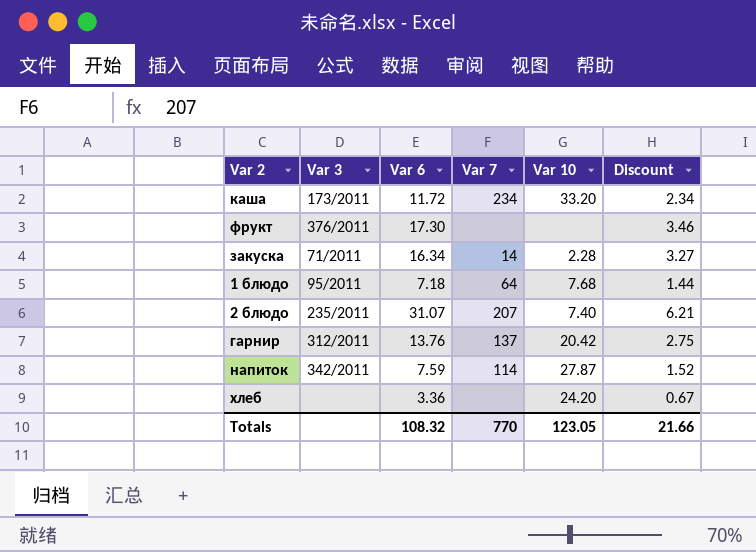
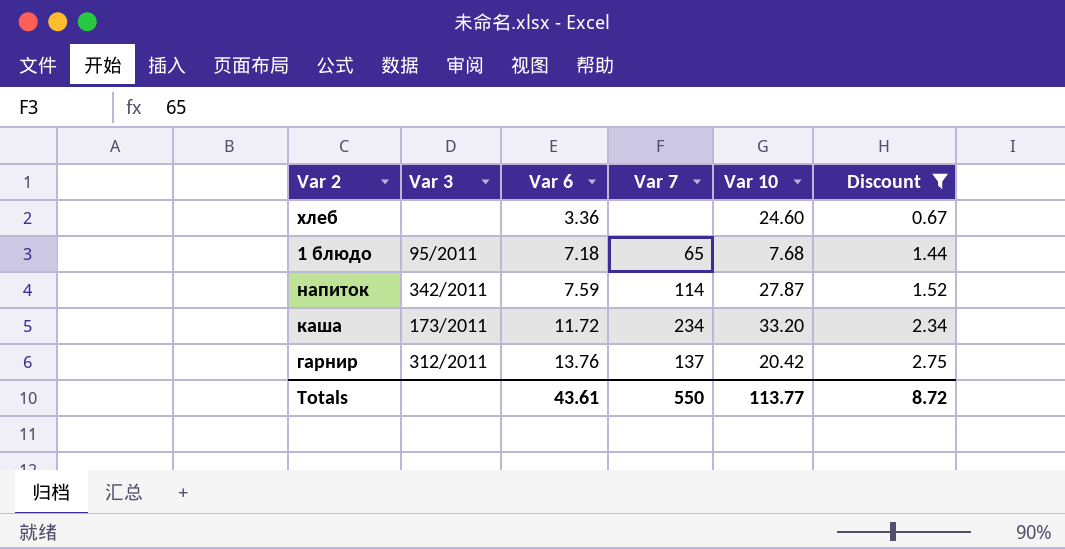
filter: none -> Discount <= 2.75
row order: none -> Var 6 ascending
хлеб | Var 10: 24.20 -> 24.60
1 блюдо | Var 7: 64 -> 65
Totals | Var 6: 108.32 -> 43.61
Totals | Var 7: 770 -> 550
Totals | Var 10: 123.05 -> 113.77
Totals | Discount: 21.66 -> 8.72

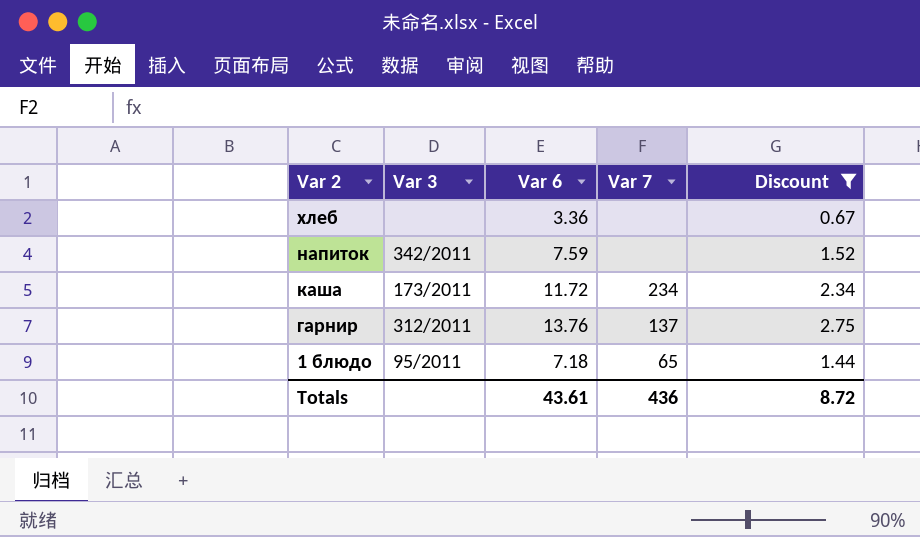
row order: Var 6 ascending -> Var 2 descending
column Var 10 | position: 5 -> none
напиток | Var 7: 114 -> none
Totals | Var 7: 550 -> 436

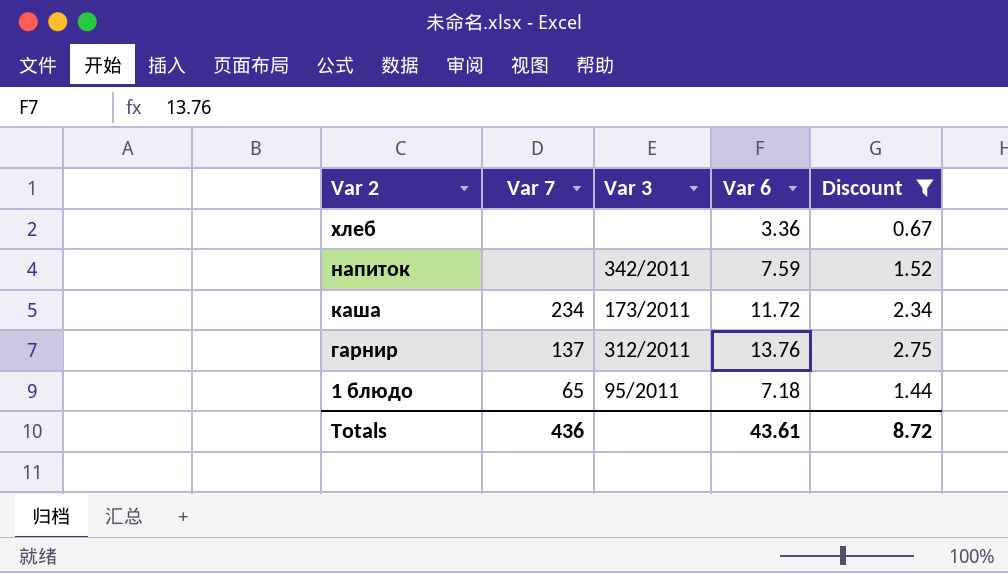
column Var 7 | position: 4 -> 2

